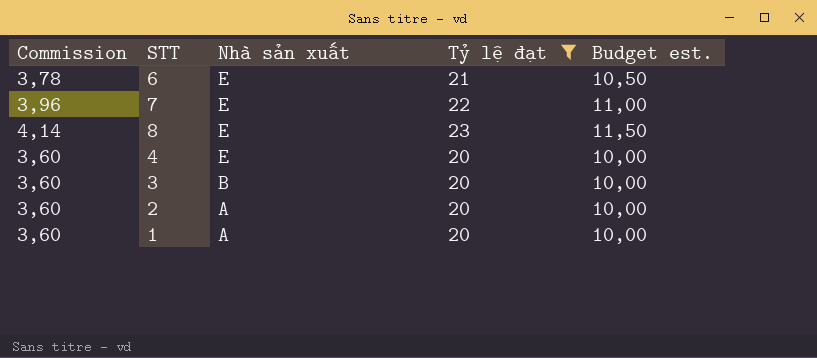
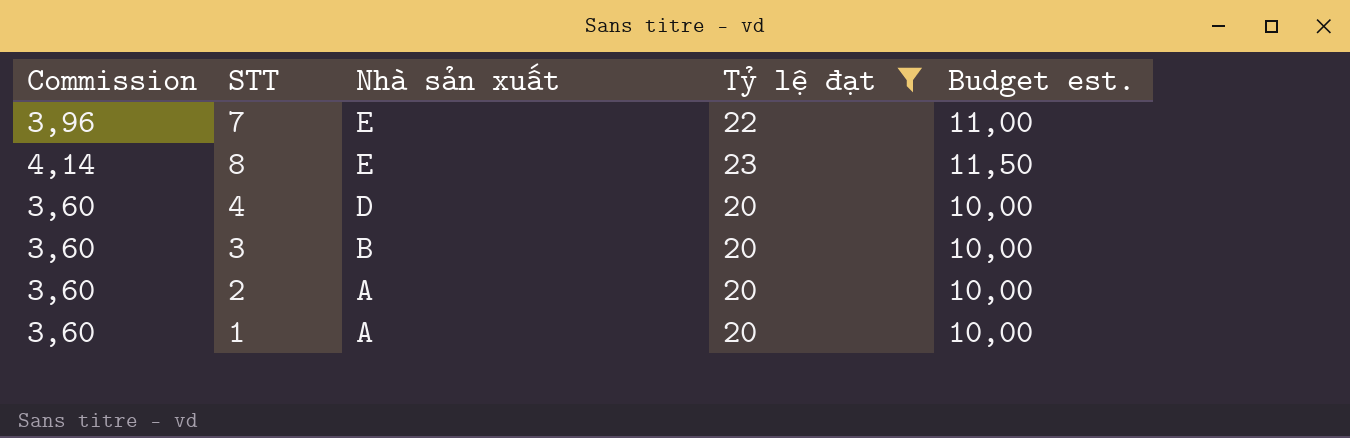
row 6: 3,78 | E | 21 | 10,50 -> none
4 | Nhà sản xuất: E -> D

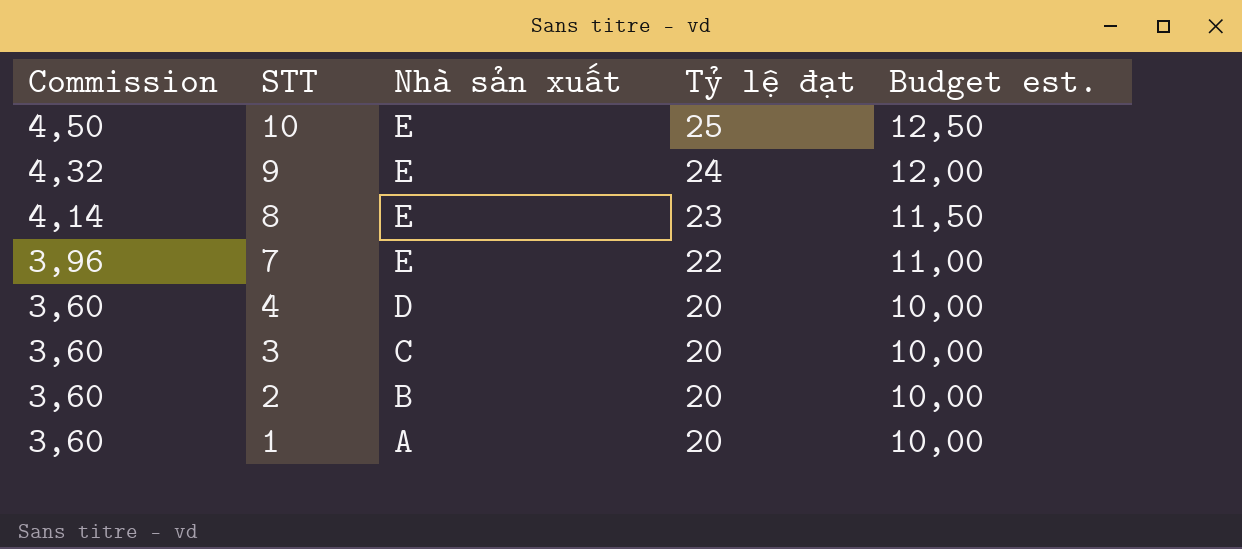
filter: Tỷ lệ đạt <= 23 -> none
row order: Nhà sản xuất descending -> Commission descending
3 | Nhà sản xuất: B -> C
2 | Nhà sản xuất: A -> B

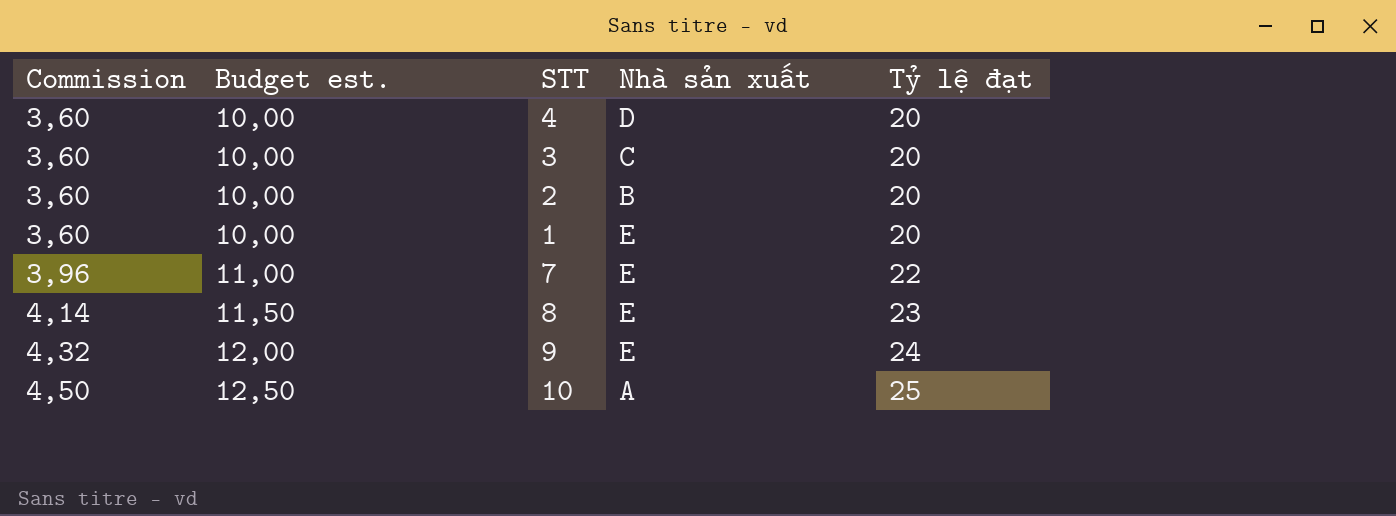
row order: Commission descending -> Commission ascending
column Budget est. | position: 5 -> 2
1 | Nhà sản xuất: A -> E
10 | Nhà sản xuất: E -> A

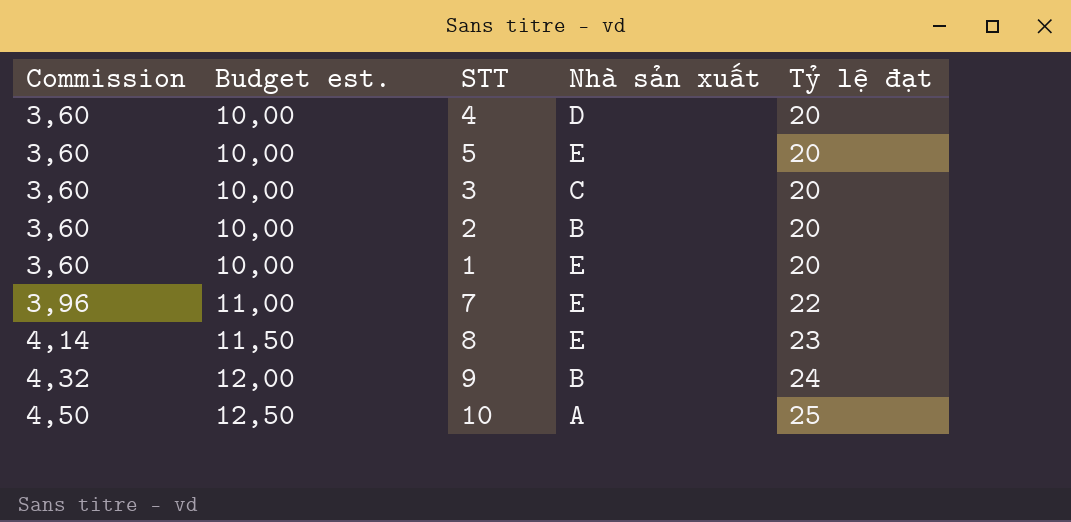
row 5: none -> 3,60 | 10,00 | E | 20
9 | Nhà sản xuất: E -> B

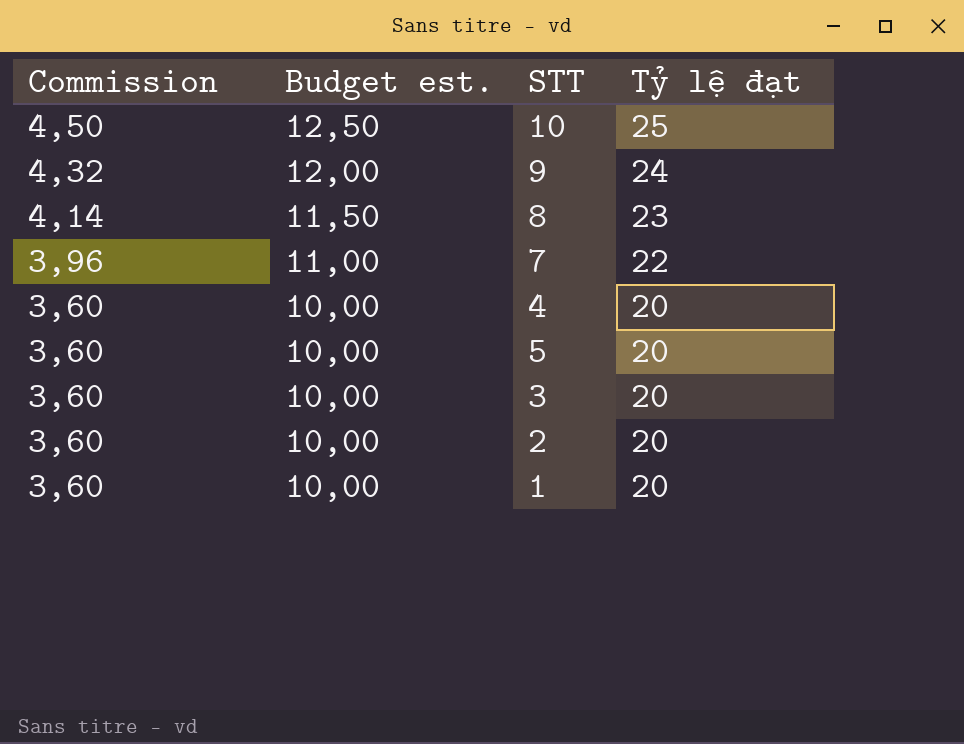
row order: Commission ascending -> Commission descending
column Nhà sản xuất | position: 4 -> none

